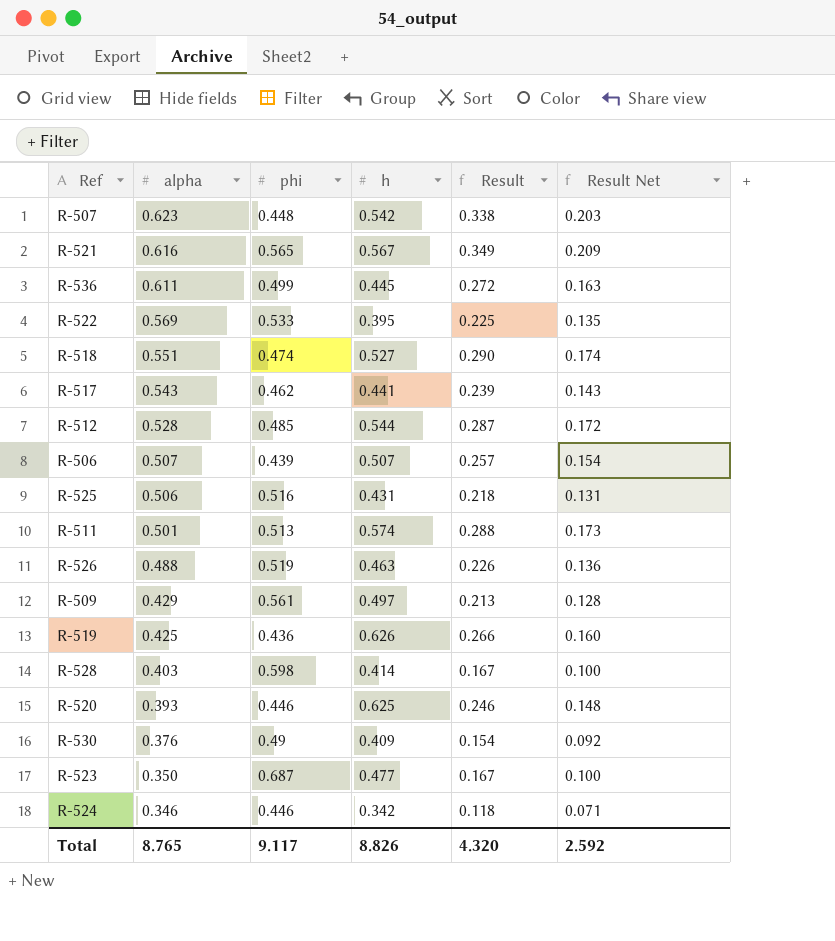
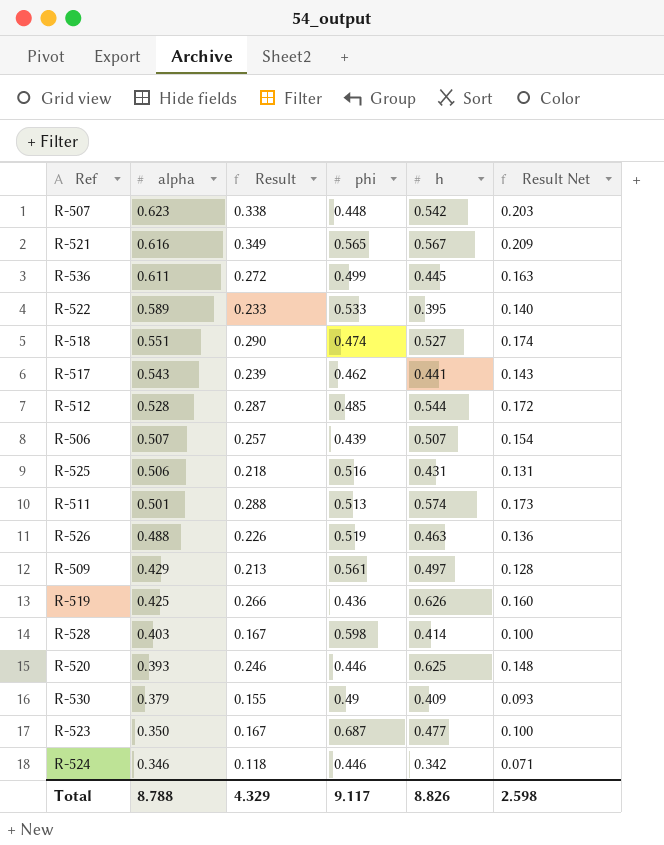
column Result | position: 5 -> 3
R-522 | alpha: 0.569 -> 0.589
R-522 | Result: 0.225 -> 0.233
R-522 | Result Net: 0.135 -> 0.140
R-530 | alpha: 0.376 -> 0.379
R-530 | Result: 0.154 -> 0.155
R-530 | Result Net: 0.092 -> 0.093
Total | alpha: 8.765 -> 8.788
Total | Result: 4.320 -> 4.329
Total | Result Net: 2.592 -> 2.598

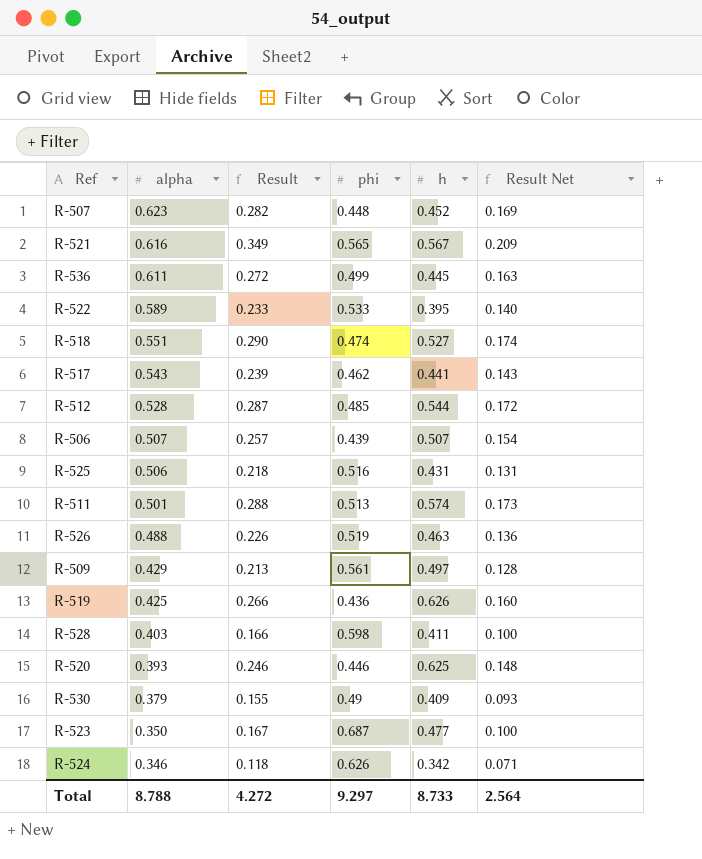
R-507 | Result: 0.338 -> 0.282
R-507 | h: 0.542 -> 0.452
R-507 | Result Net: 0.203 -> 0.169
R-528 | Result: 0.167 -> 0.166
R-528 | h: 0.414 -> 0.411
R-524 | phi: 0.446 -> 0.626
Total | Result: 4.329 -> 4.272
Total | phi: 9.117 -> 9.297
Total | h: 8.826 -> 8.733
Total | Result Net: 2.598 -> 2.564

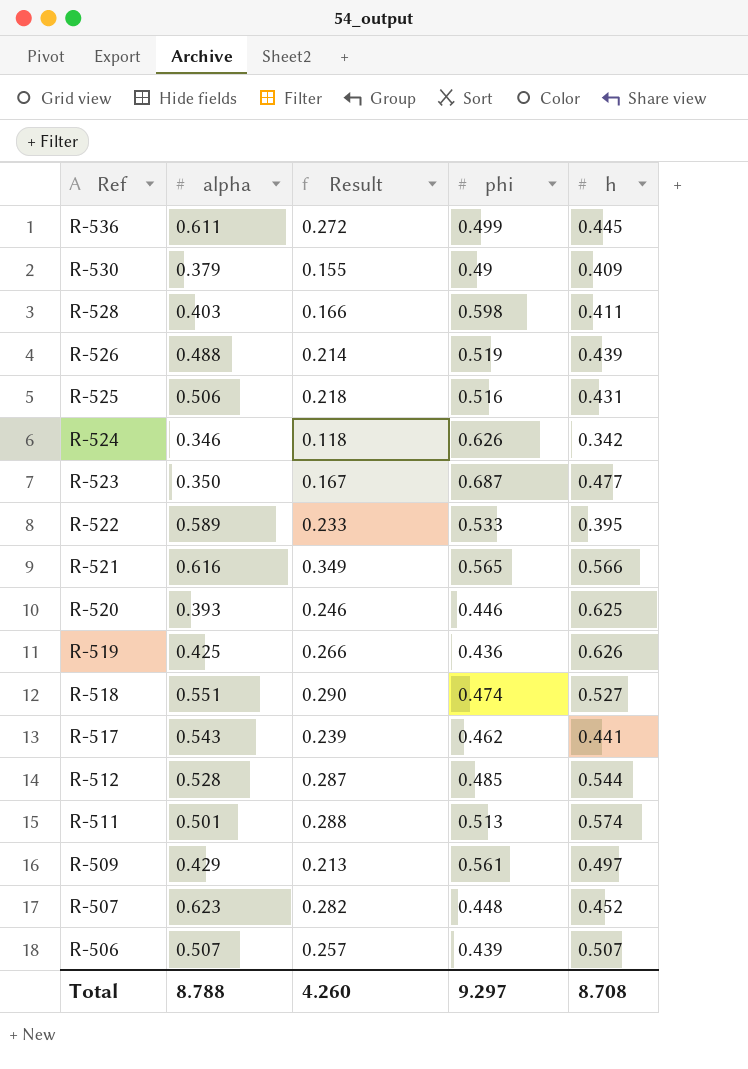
row order: alpha descending -> Ref descending
column Result Net | formula: [Result] * 0.6 -> none
R-526 | Result: 0.226 -> 0.214
R-526 | h: 0.463 -> 0.439
R-521 | h: 0.567 -> 0.566
Total | Result: 4.272 -> 4.260
Total | h: 8.733 -> 8.708

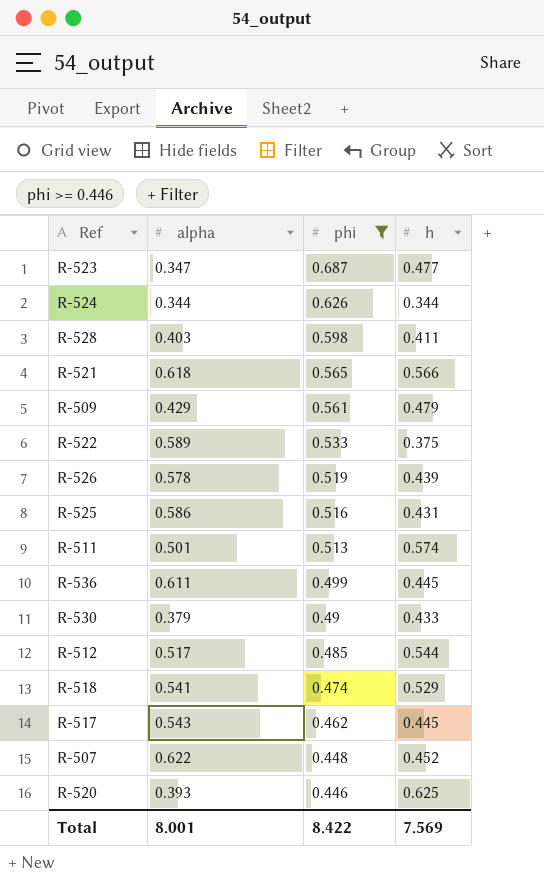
filter: none -> phi >= 0.446
row order: Ref descending -> phi descending
column Result | formula: [alpha] * [h] -> none
R-523 | alpha: 0.350 -> 0.347
R-524 | alpha: 0.346 -> 0.344
R-524 | h: 0.342 -> 0.344
R-521 | alpha: 0.616 -> 0.618
R-509 | h: 0.497 -> 0.479
R-522 | h: 0.395 -> 0.375
R-526 | alpha: 0.488 -> 0.578
R-525 | alpha: 0.506 -> 0.586
R-530 | h: 0.409 -> 0.433
R-512 | alpha: 0.528 -> 0.517
R-518 | alpha: 0.551 -> 0.541
R-518 | h: 0.527 -> 0.529
R-517 | h: 0.441 -> 0.445
R-507 | alpha: 0.623 -> 0.622
Total | alpha: 8.788 -> 8.001
Total | phi: 9.297 -> 8.422
Total | h: 8.708 -> 7.569

